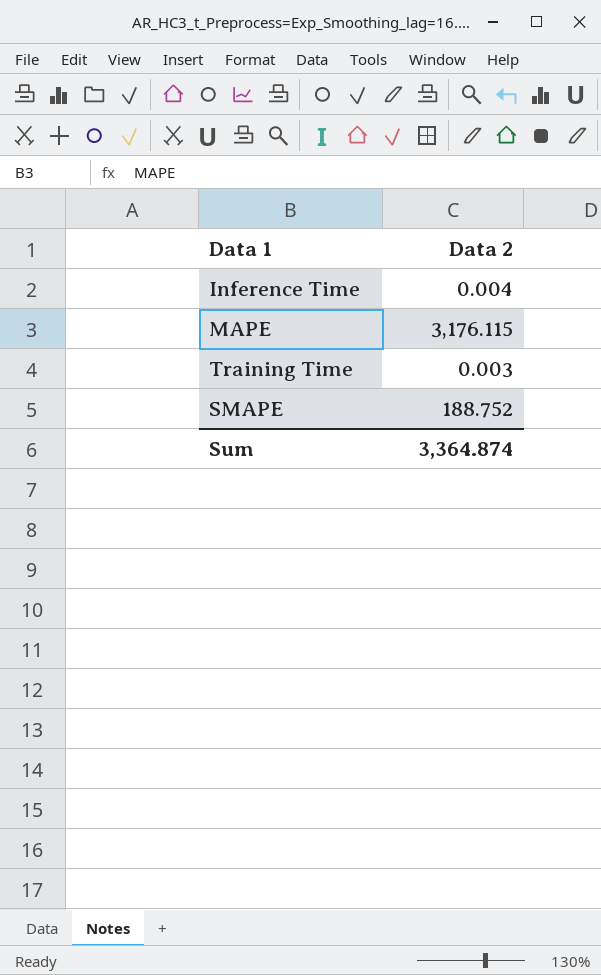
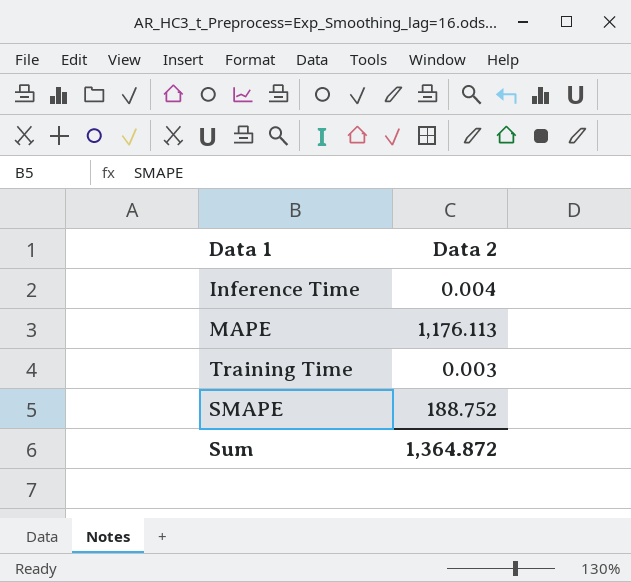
MAPE | Data 2: 3,176.115 -> 1,176.113
Sum | Data 2: 3,364.874 -> 1,364.872

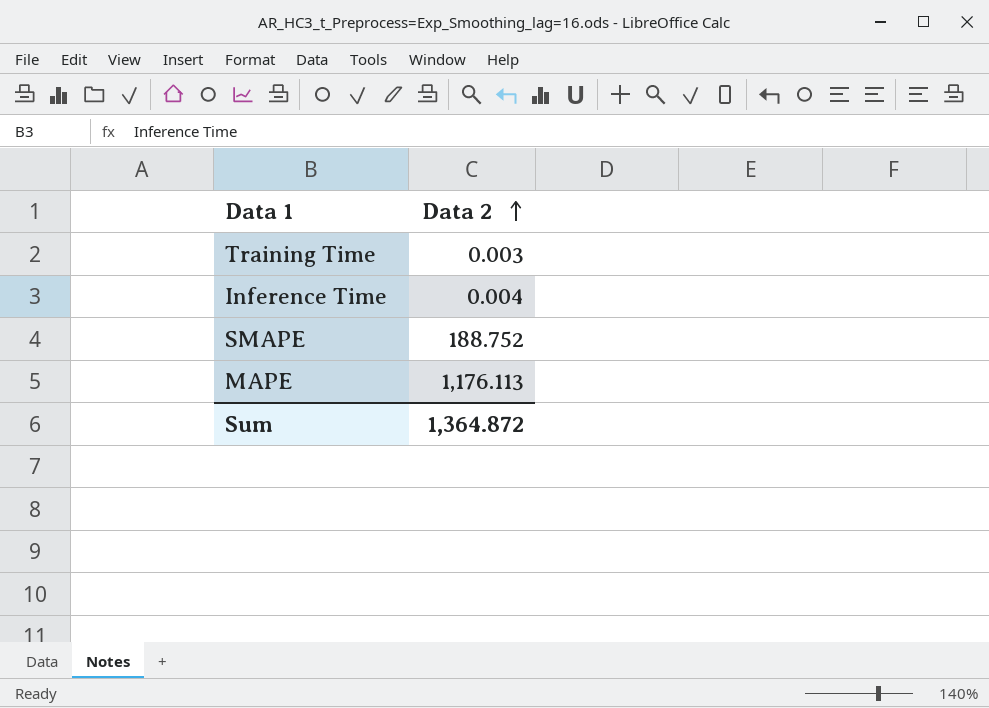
row order: none -> Data 2 ascending

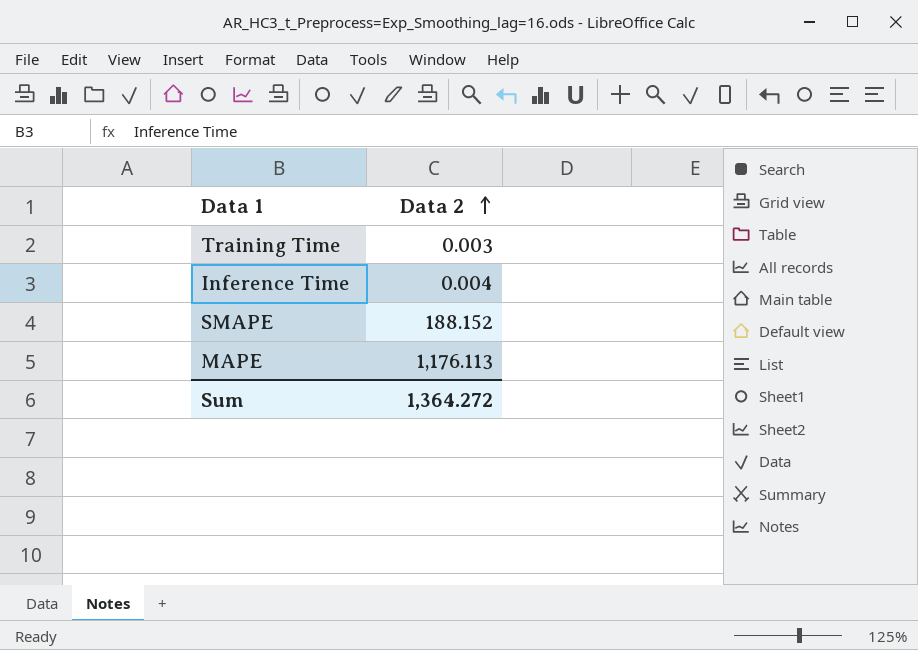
SMAPE | Data 2: 188.752 -> 188.152
Sum | Data 2: 1,364.872 -> 1,364.272

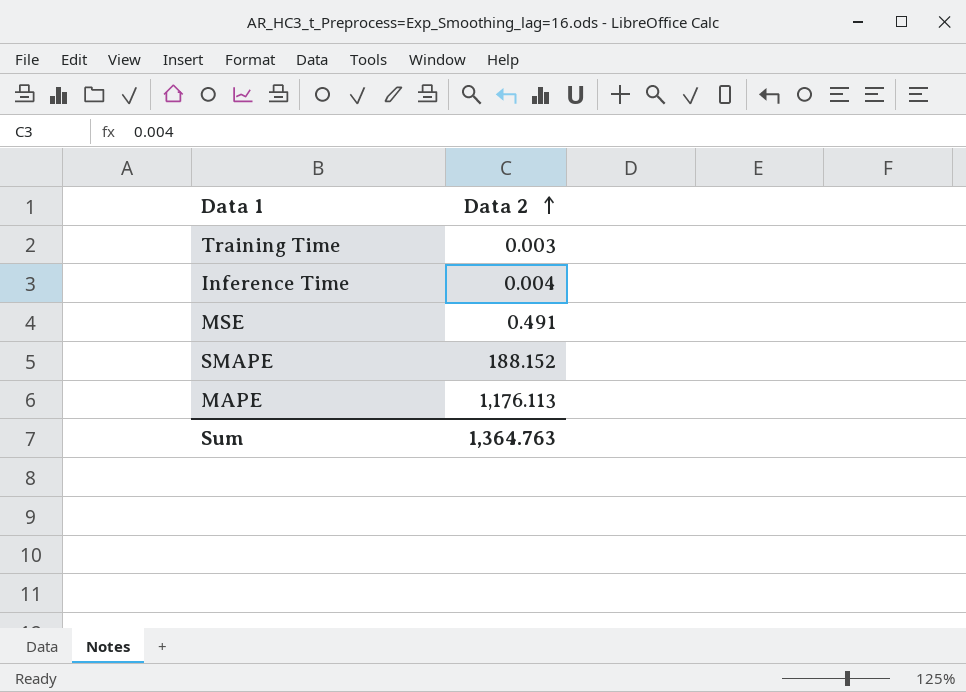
row MSE: none -> 0.491
Sum | Data 2: 1,364.272 -> 1,364.763

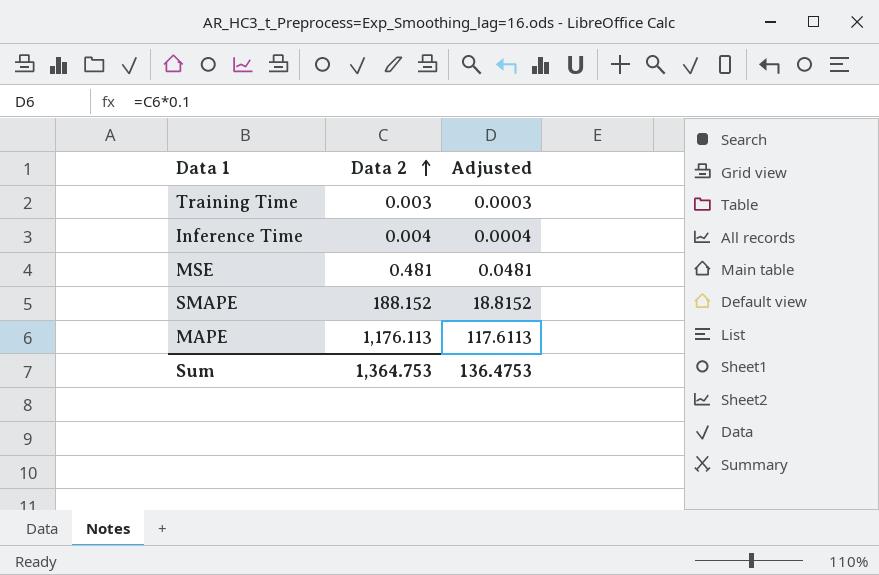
column Adjusted | formula: none -> [Data 2] * 0.1
MSE | Data 2: 0.491 -> 0.481
Sum | Data 2: 1,364.763 -> 1,364.753

